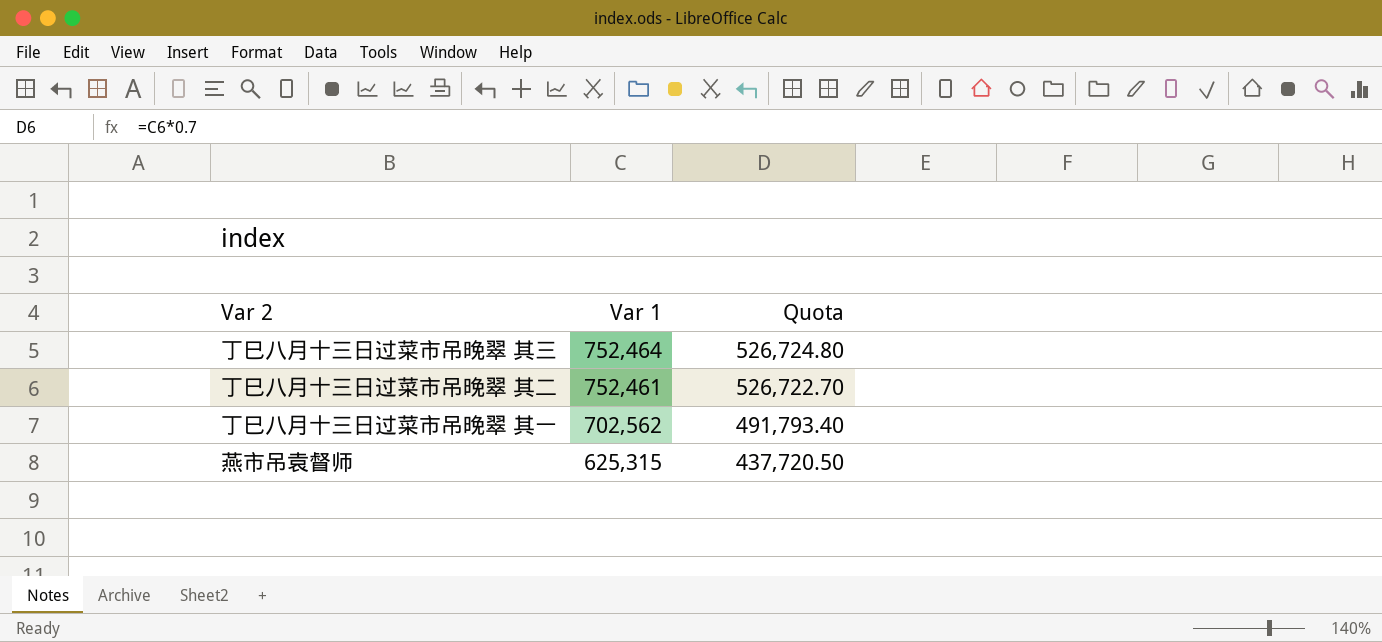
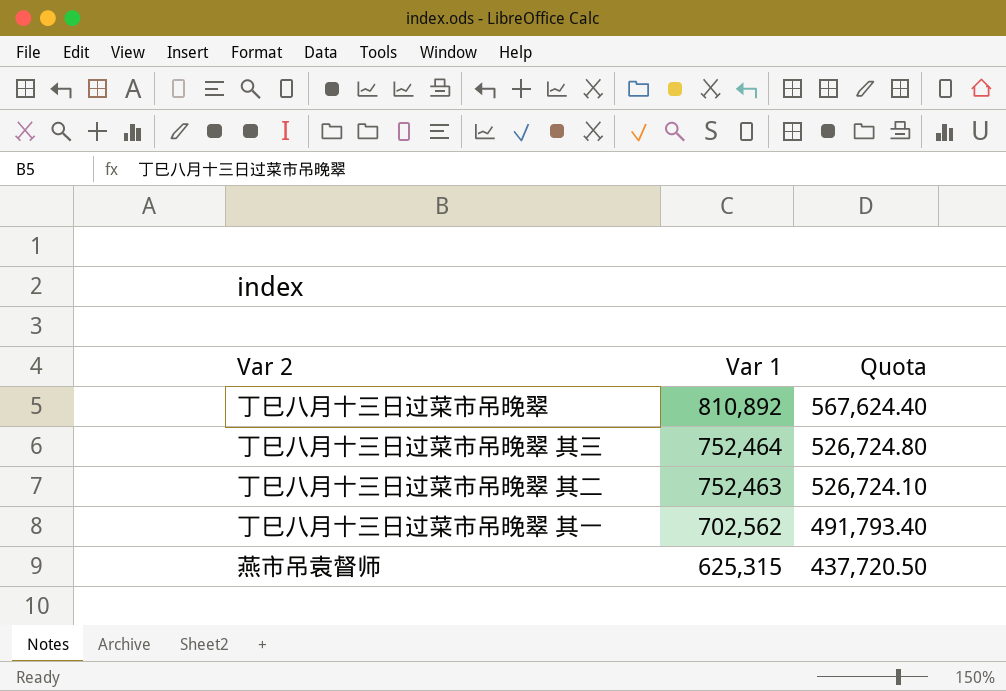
row 丁巳八月十三日过菜市吊晚翠: none -> 810,892 | 567,624.40
丁巳八月十三日过菜市吊晚翠 其二 | Var 1: 752,461 -> 752,463
丁巳八月十三日过菜市吊晚翠 其二 | Quota: 526,722.70 -> 526,724.10

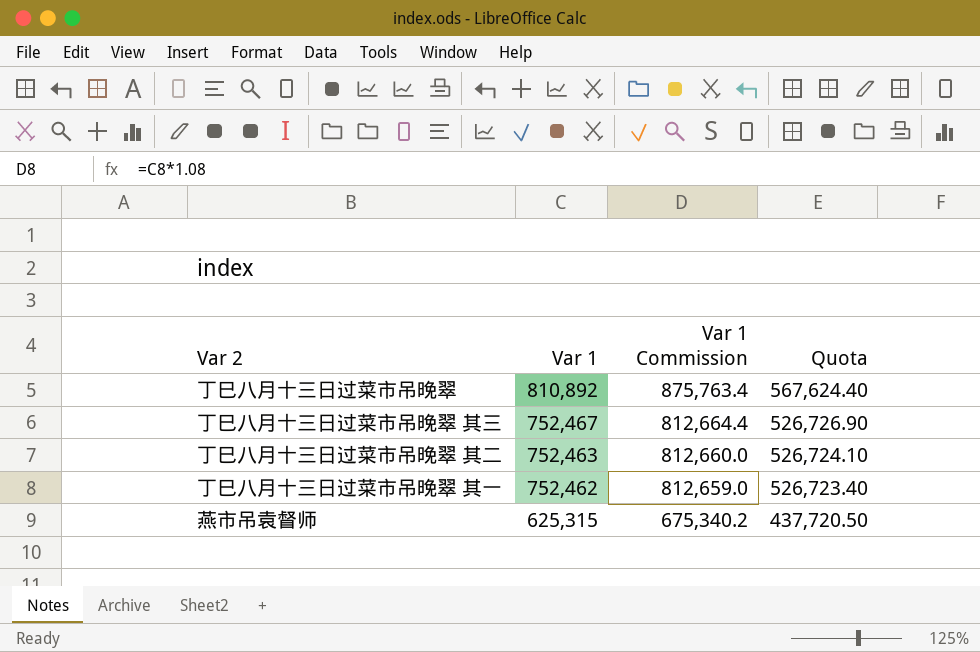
column Var 1 Commission | formula: none -> [Var 1] * 1.08
丁巳八月十三日过菜市吊晚翠 其三 | Var 1: 752,464 -> 752,467
丁巳八月十三日过菜市吊晚翠 其三 | Quota: 526,724.80 -> 526,726.90
丁巳八月十三日过菜市吊晚翠 其一 | Var 1: 702,562 -> 752,462
丁巳八月十三日过菜市吊晚翠 其一 | Quota: 491,793.40 -> 526,723.40

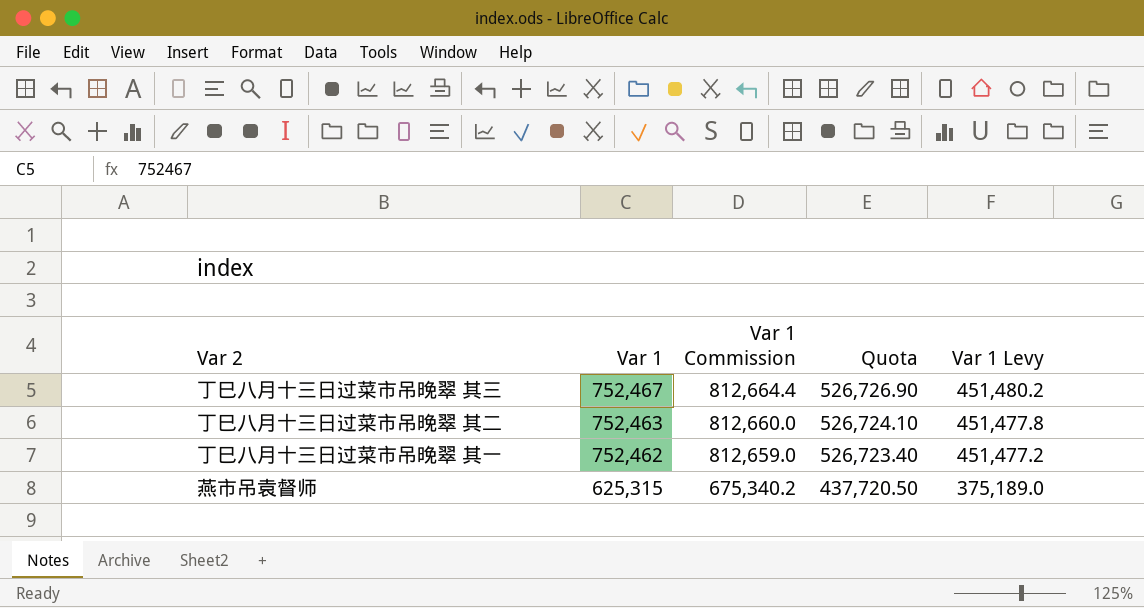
column Var 1 Levy | formula: none -> [Var 1] * 0.6
row 丁巳八月十三日过菜市吊晚翠: 810,892 | 875,763.4 | 567,624.40 -> none

